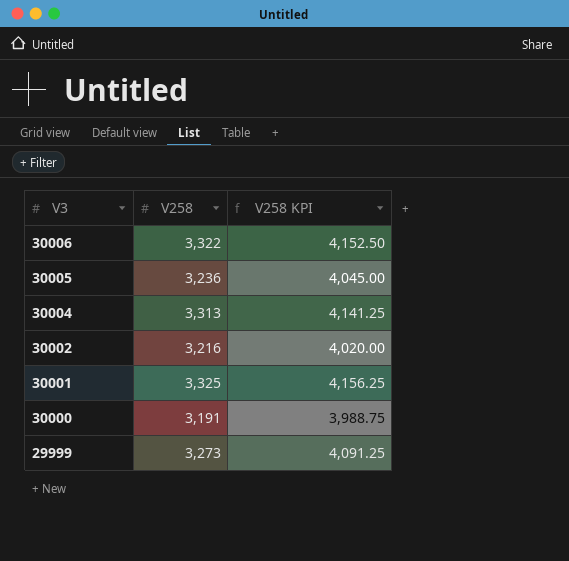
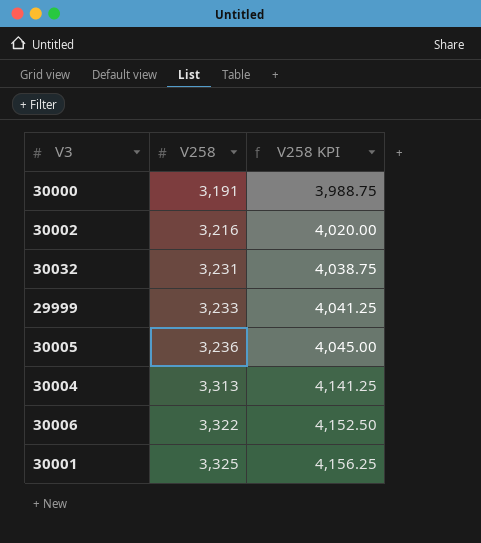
row order: V3 descending -> V258 ascending
row 30032: none -> 3,231 | 4,038.75
29999 | V258: 3,273 -> 3,233
29999 | V258 KPI: 4,091.25 -> 4,041.25

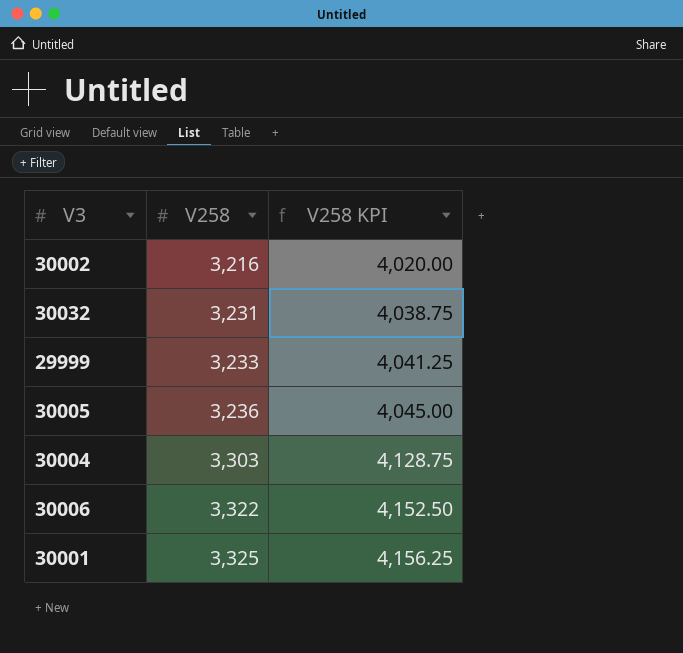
row 30000: 3,191 | 3,988.75 -> none
30004 | V258: 3,313 -> 3,303
30004 | V258 KPI: 4,141.25 -> 4,128.75

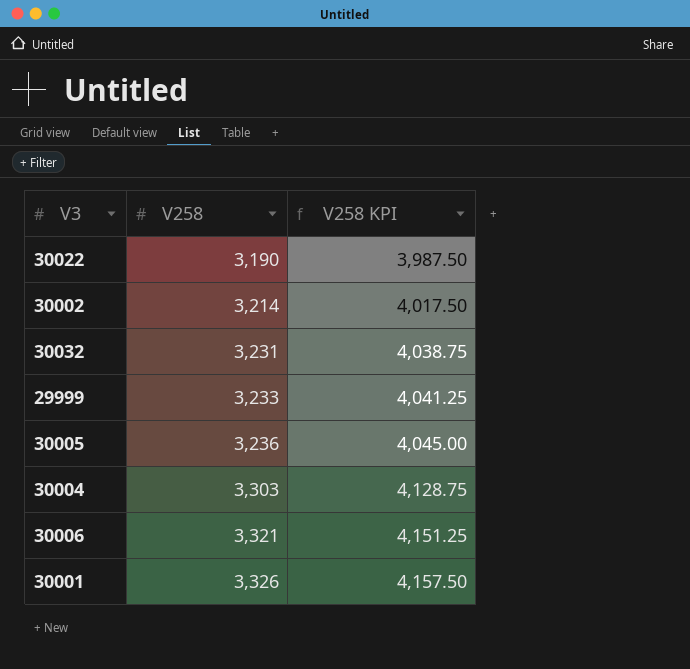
row 30022: none -> 3,190 | 3,987.50
30002 | V258: 3,216 -> 3,214
30002 | V258 KPI: 4,020.00 -> 4,017.50
30006 | V258: 3,322 -> 3,321
30006 | V258 KPI: 4,152.50 -> 4,151.25
30001 | V258: 3,325 -> 3,326
30001 | V258 KPI: 4,156.25 -> 4,157.50

